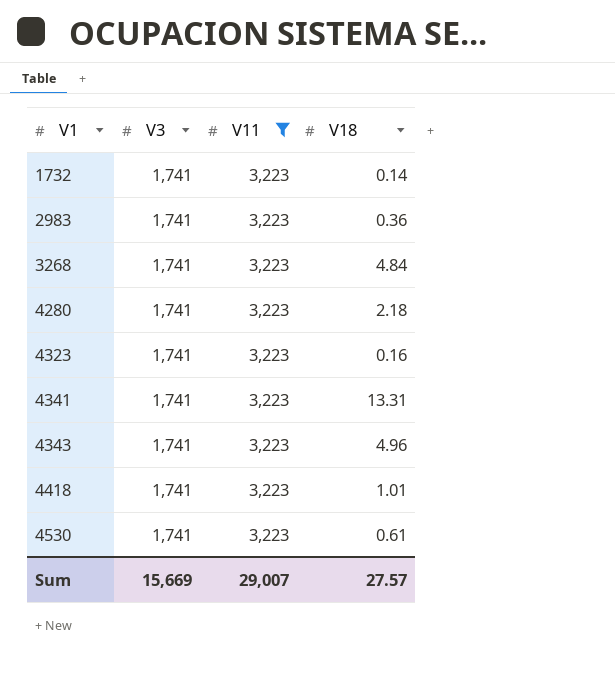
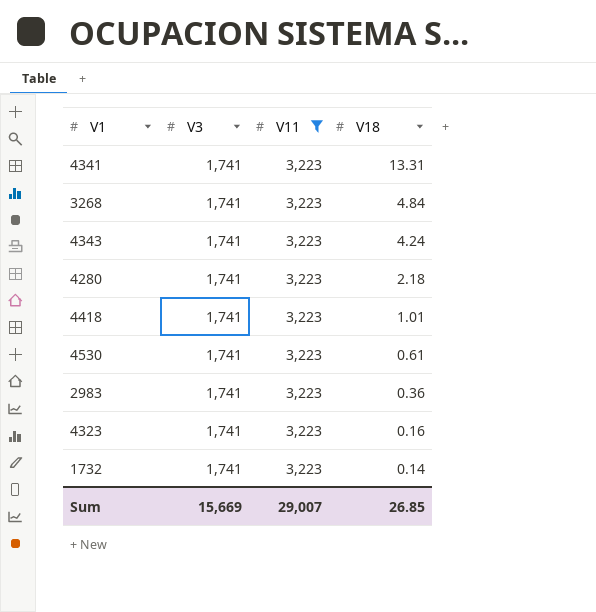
row order: V1 ascending -> V18 descending
4343 | V18: 4.96 -> 4.24
Sum | V18: 27.57 -> 26.85

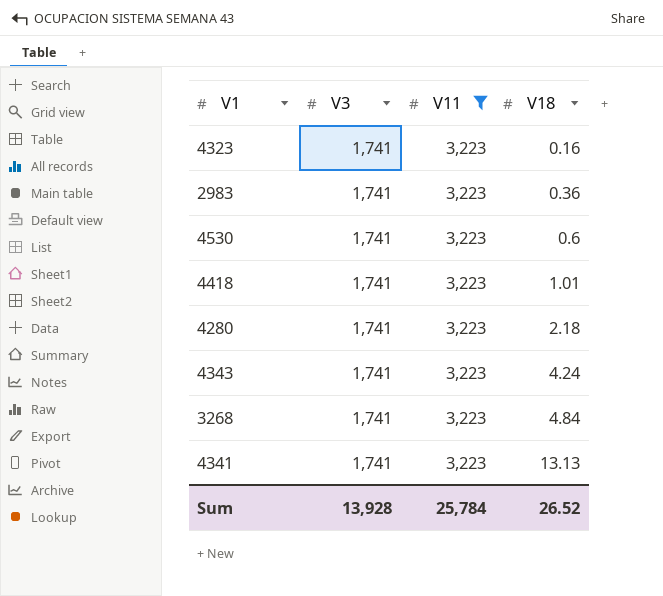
row order: V18 descending -> V18 ascending
row 1732: 1,741 | 3,223 | 0.14 -> none
4530 | V18: 0.61 -> 0.6
4341 | V18: 13.31 -> 13.13
Sum | V3: 15,669 -> 13,928
Sum | V11: 29,007 -> 25,784
Sum | V18: 26.85 -> 26.52

